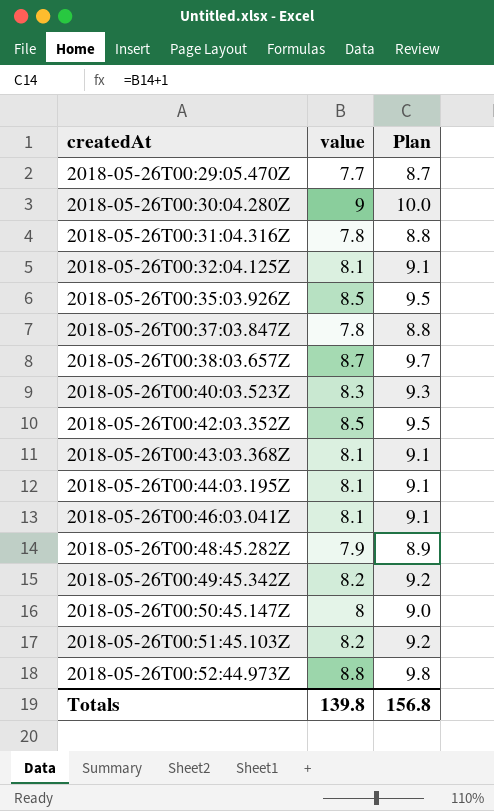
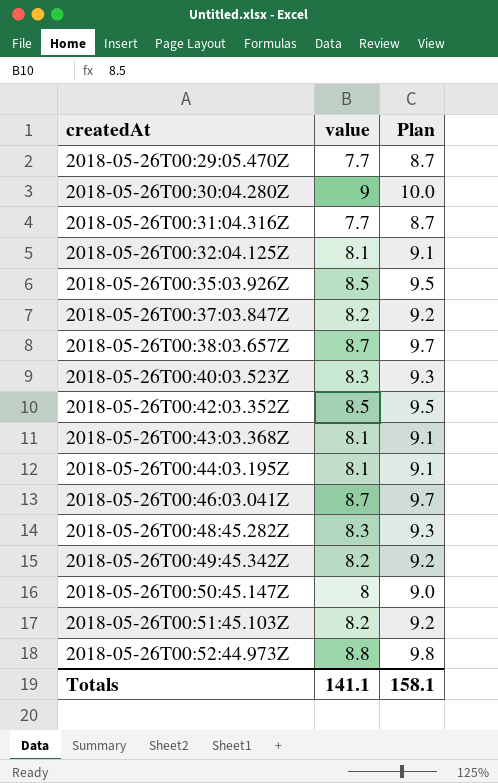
2018-05-26T00:31:04.316Z | value: 7.8 -> 7.7
2018-05-26T00:31:04.316Z | Plan: 8.8 -> 8.7
2018-05-26T00:37:03.847Z | value: 7.8 -> 8.2
2018-05-26T00:37:03.847Z | Plan: 8.8 -> 9.2
2018-05-26T00:46:03.041Z | value: 8.1 -> 8.7
2018-05-26T00:46:03.041Z | Plan: 9.1 -> 9.7
2018-05-26T00:48:45.282Z | value: 7.9 -> 8.3
2018-05-26T00:48:45.282Z | Plan: 8.9 -> 9.3
Totals | value: 139.8 -> 141.1
Totals | Plan: 156.8 -> 158.1

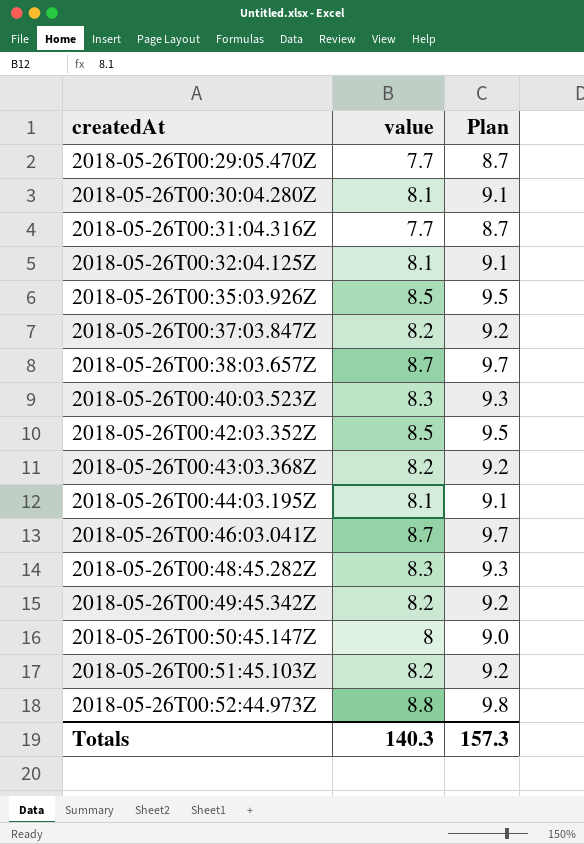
2018-05-26T00:30:04.280Z | value: 9 -> 8.1
2018-05-26T00:30:04.280Z | Plan: 10.0 -> 9.1
2018-05-26T00:43:03.368Z | value: 8.1 -> 8.2
2018-05-26T00:43:03.368Z | Plan: 9.1 -> 9.2
Totals | value: 141.1 -> 140.3
Totals | Plan: 158.1 -> 157.3

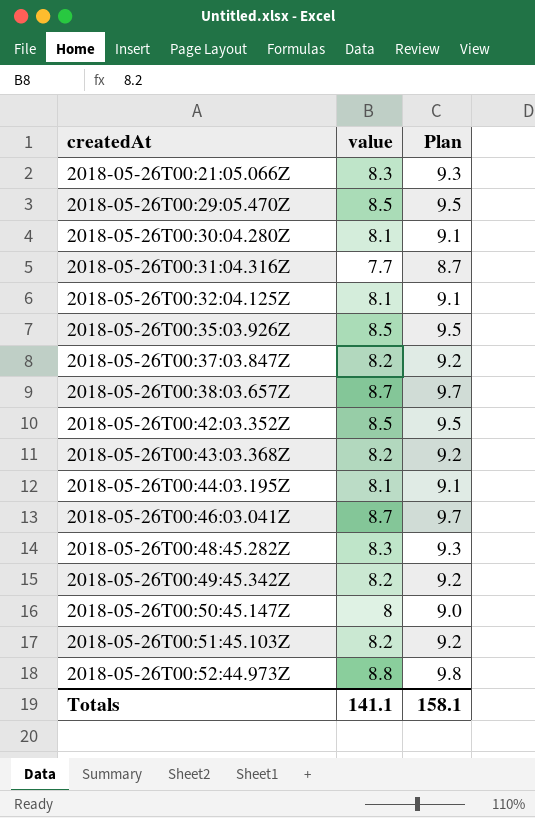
row 2018-05-26T00:40:03.523Z: 8.3 | 9.3 -> none
row 2018-05-26T00:21:05.066Z: none -> 8.3 | 9.3
2018-05-26T00:29:05.470Z | value: 7.7 -> 8.5
2018-05-26T00:29:05.470Z | Plan: 8.7 -> 9.5
Totals | value: 140.3 -> 141.1
Totals | Plan: 157.3 -> 158.1

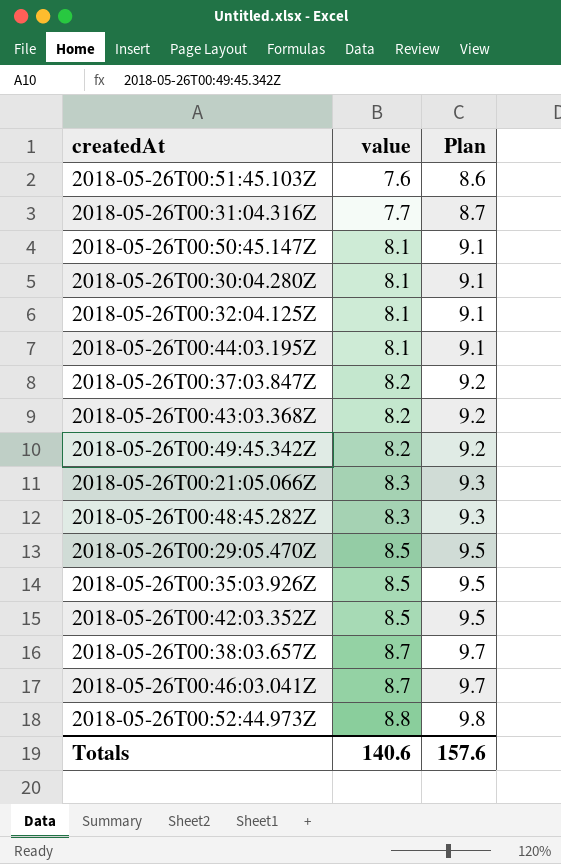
row order: createdAt ascending -> value ascending
2018-05-26T00:51:45.103Z | value: 8.2 -> 7.6
2018-05-26T00:51:45.103Z | Plan: 9.2 -> 8.6
2018-05-26T00:50:45.147Z | value: 8 -> 8.1
2018-05-26T00:50:45.147Z | Plan: 9.0 -> 9.1
Totals | value: 141.1 -> 140.6
Totals | Plan: 158.1 -> 157.6

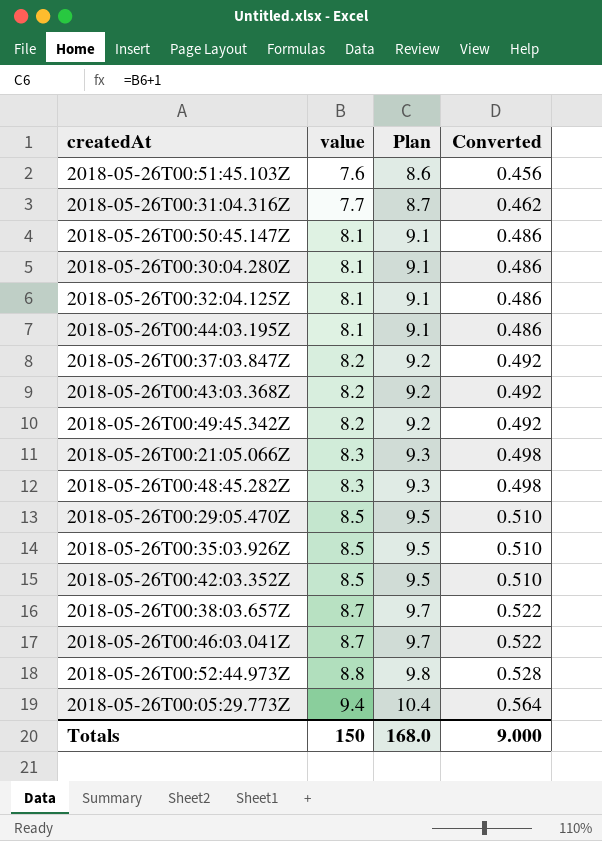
column Converted | formula: none -> [value] * 0.06
row 2018-05-26T00:05:29.773Z: none -> 9.4 | 10.4 | 0.564
Totals | value: 140.6 -> 150
Totals | Plan: 157.6 -> 168.0

